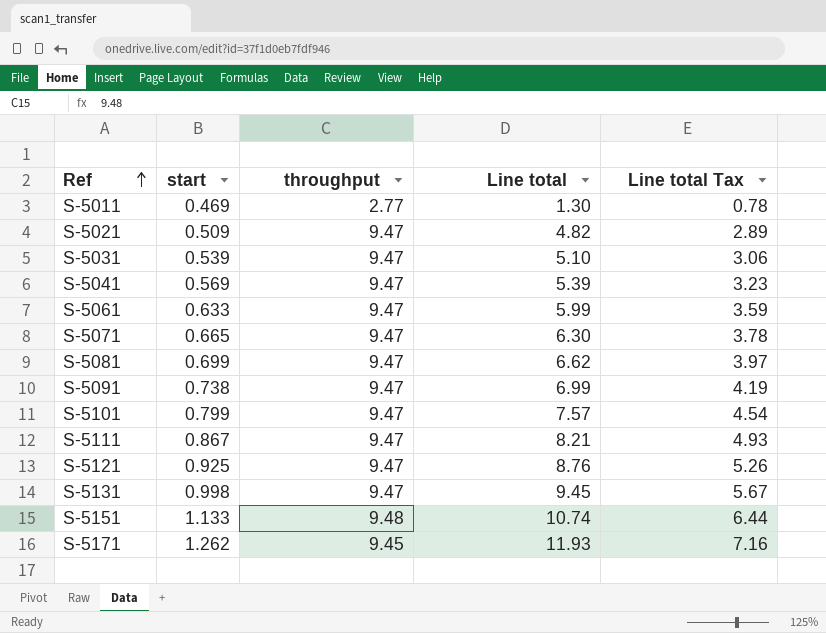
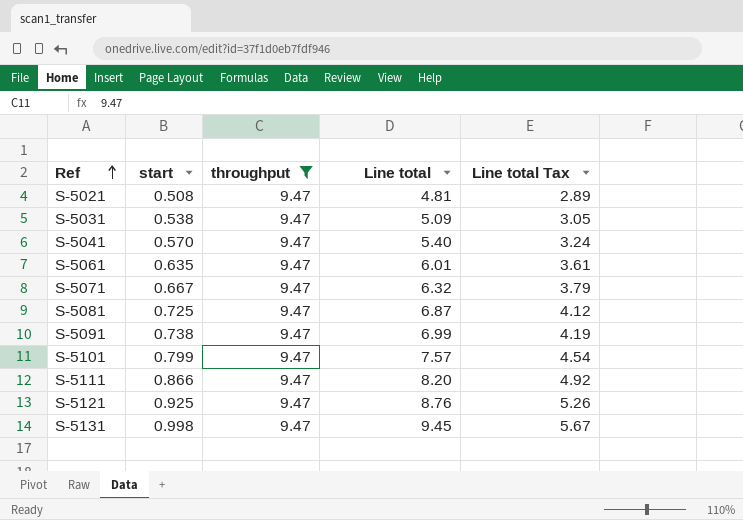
filter: none -> throughput = 9.47
S-5021 | start: 0.509 -> 0.508
S-5021 | Line total: 4.82 -> 4.81
S-5031 | start: 0.539 -> 0.538
S-5031 | Line total: 5.10 -> 5.09
S-5031 | Line total Tax: 3.06 -> 3.05
S-5041 | start: 0.569 -> 0.570
S-5041 | Line total: 5.39 -> 5.40
S-5041 | Line total Tax: 3.23 -> 3.24
S-5061 | start: 0.633 -> 0.635
S-5061 | Line total: 5.99 -> 6.01
S-5061 | Line total Tax: 3.59 -> 3.61
S-5071 | start: 0.665 -> 0.667
S-5071 | Line total: 6.30 -> 6.32
S-5071 | Line total Tax: 3.78 -> 3.79
S-5081 | start: 0.699 -> 0.725
S-5081 | Line total: 6.62 -> 6.87
S-5081 | Line total Tax: 3.97 -> 4.12
S-5111 | start: 0.867 -> 0.866
S-5111 | Line total: 8.21 -> 8.20
S-5111 | Line total Tax: 4.93 -> 4.92

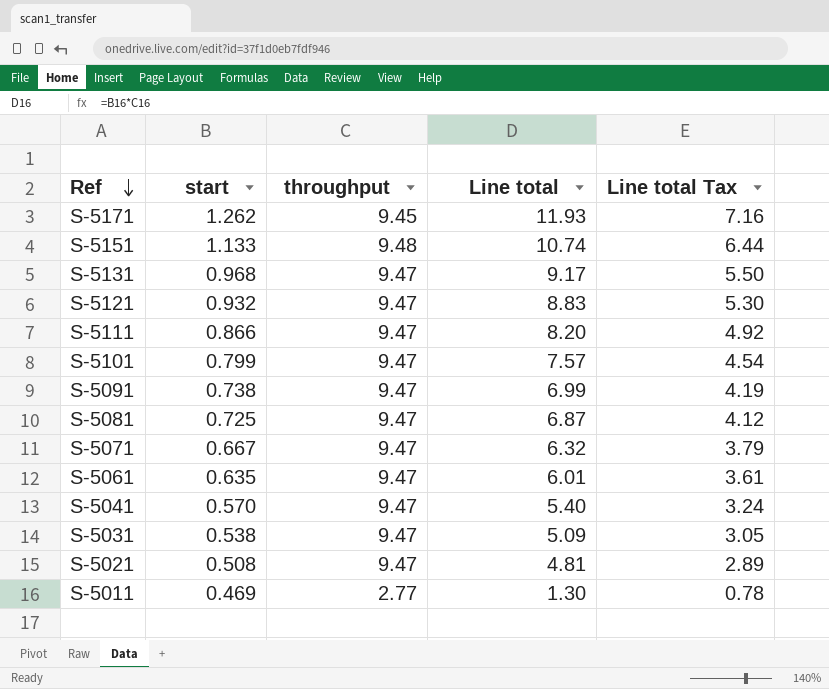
filter: throughput = 9.47 -> none
row order: Ref ascending -> Ref descending
S-5131 | start: 0.998 -> 0.968
S-5131 | Line total: 9.45 -> 9.17
S-5131 | Line total Tax: 5.67 -> 5.50
S-5121 | start: 0.925 -> 0.932
S-5121 | Line total: 8.76 -> 8.83
S-5121 | Line total Tax: 5.26 -> 5.30

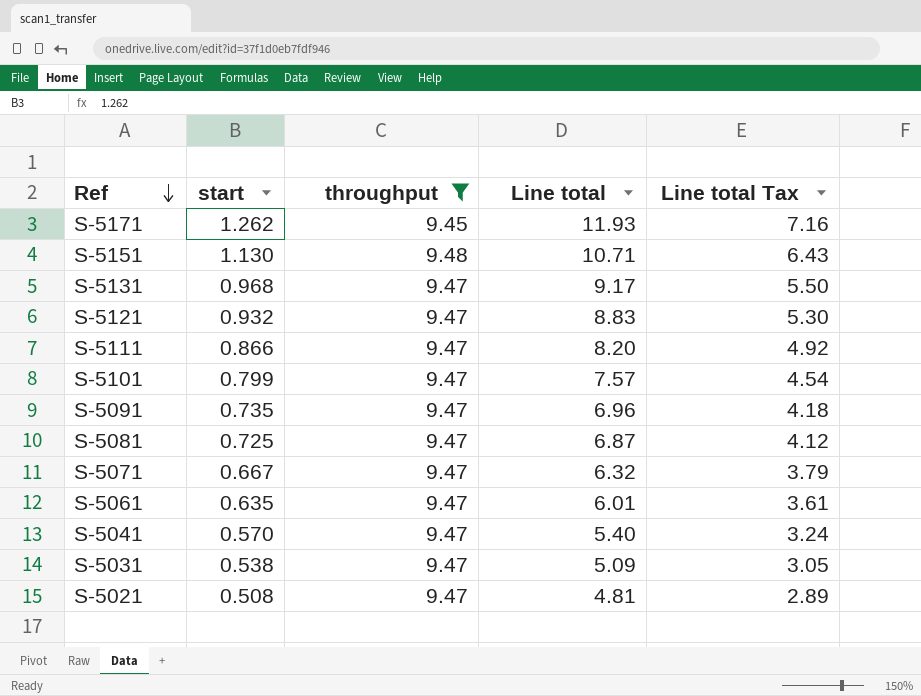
filter: none -> throughput != 2.77
S-5151 | start: 1.133 -> 1.130
S-5151 | Line total: 10.74 -> 10.71
S-5151 | Line total Tax: 6.44 -> 6.43
S-5091 | start: 0.738 -> 0.735
S-5091 | Line total: 6.99 -> 6.96
S-5091 | Line total Tax: 4.19 -> 4.18

